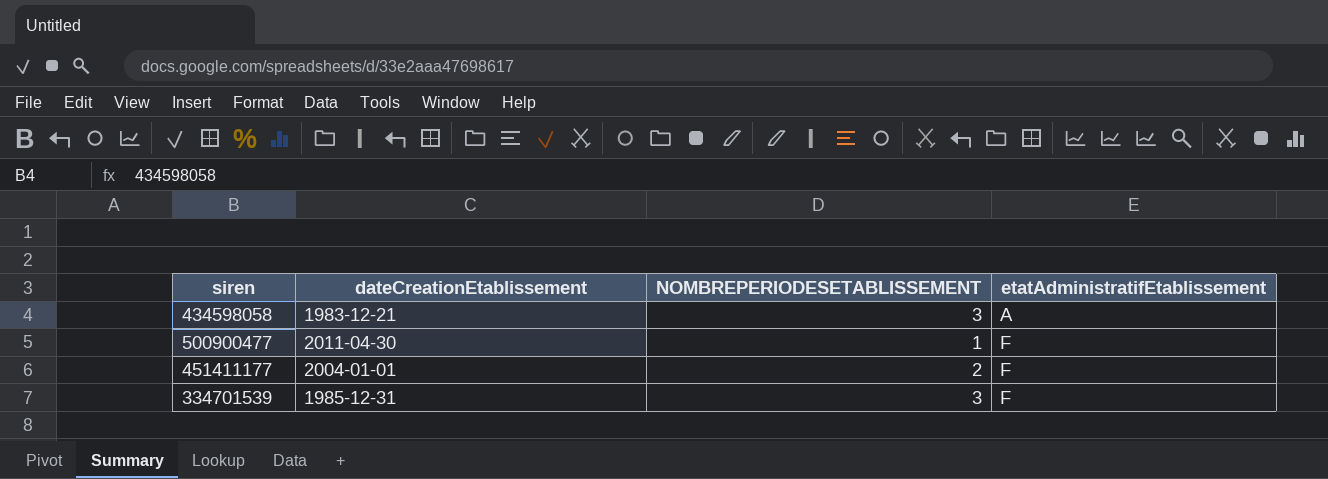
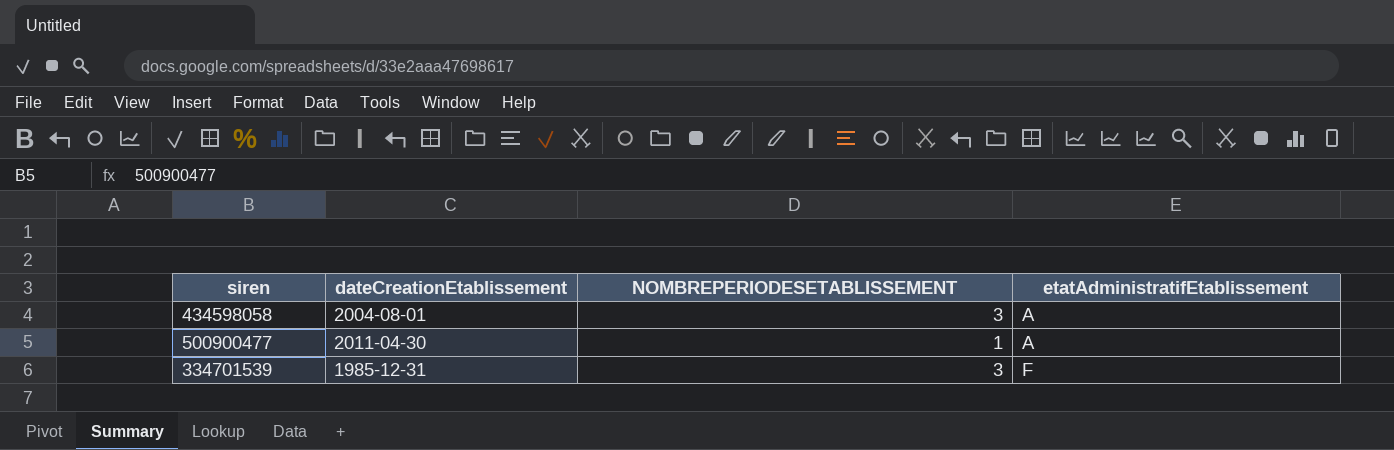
row 451411177: 2004-01-01 | 2 | F -> none
434598058 | dateCreationEtablissement: 1983-12-21 -> 2004-08-01
500900477 | etatAdministratifEtablissement: F -> A

